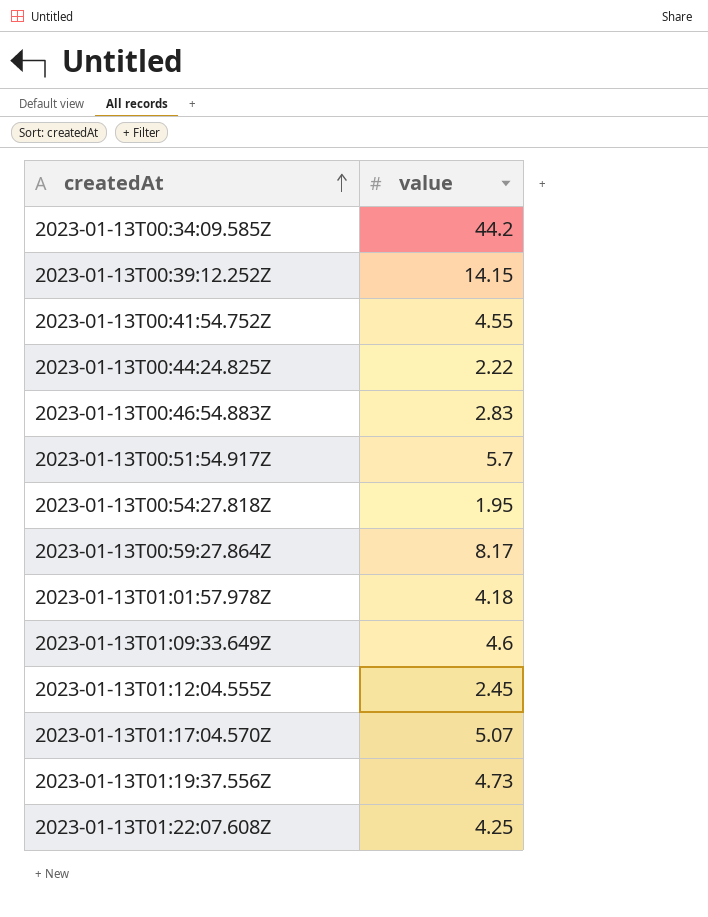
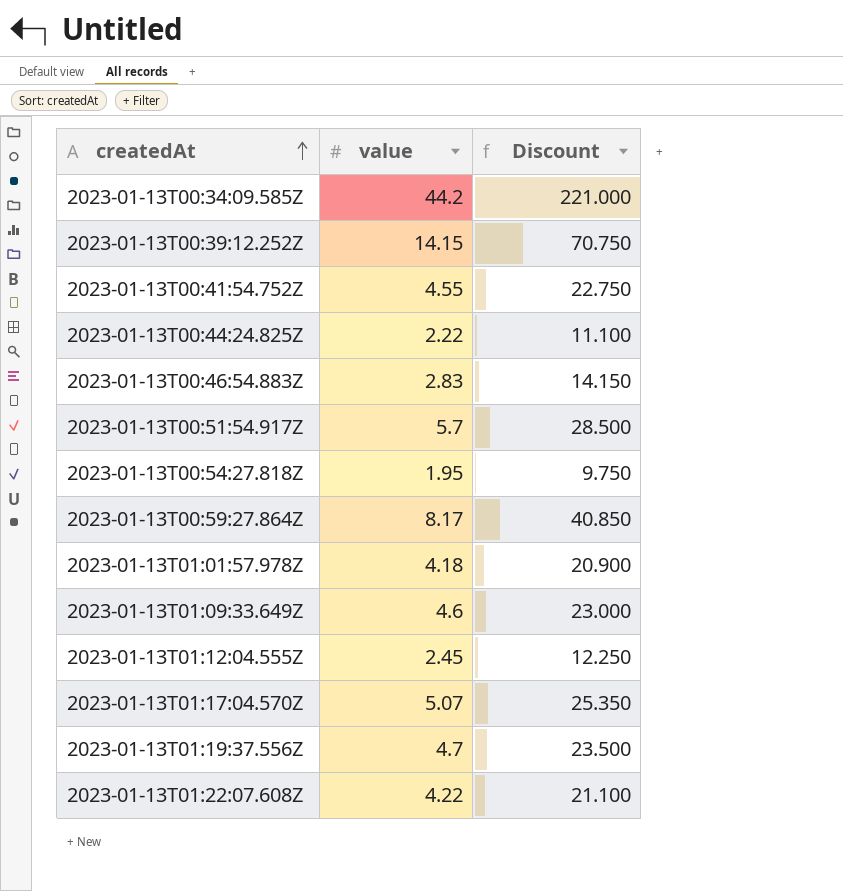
column Discount | formula: none -> [value] * 5
2023-01-13T01:19:37.556Z | value: 4.73 -> 4.7
2023-01-13T01:22:07.608Z | value: 4.25 -> 4.22

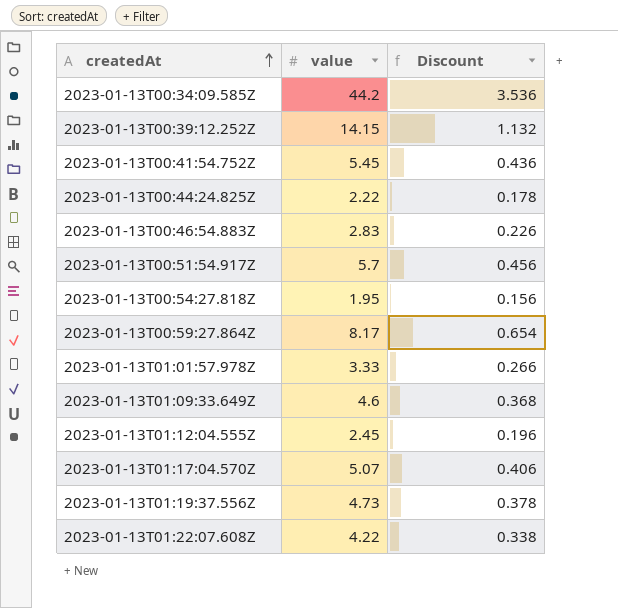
column Discount | formula: [value] * 5 -> [value] * 0.08
2023-01-13T00:41:54.752Z | value: 4.55 -> 5.45
2023-01-13T01:01:57.978Z | value: 4.18 -> 3.33
2023-01-13T01:19:37.556Z | value: 4.7 -> 4.73

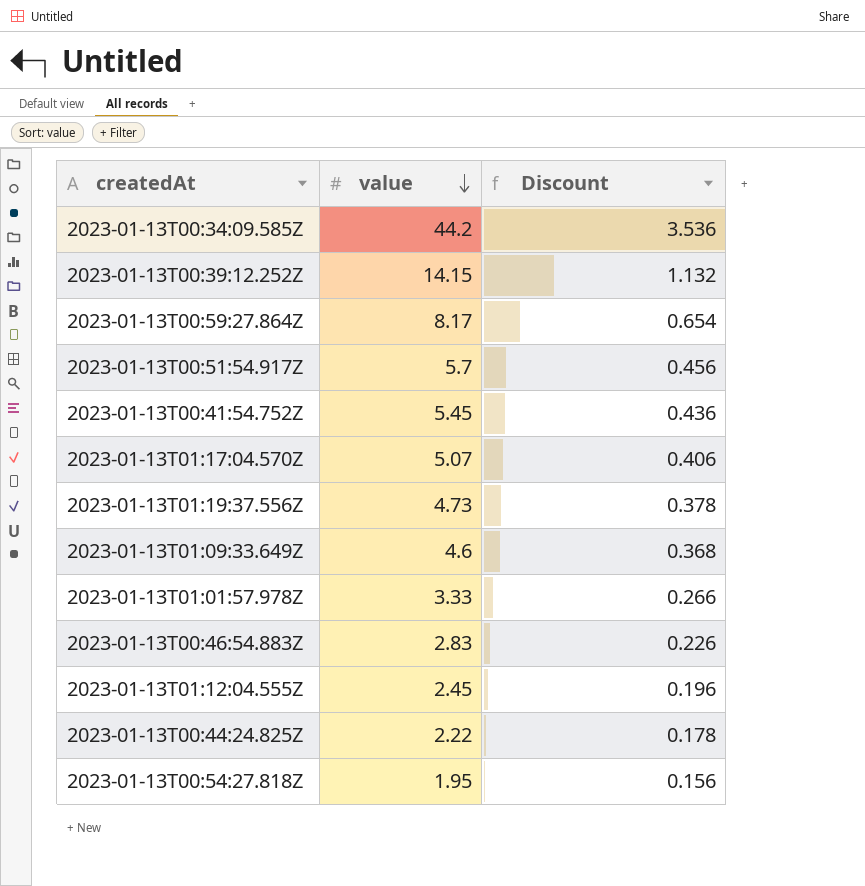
row order: createdAt ascending -> value descending
row 2023-01-13T01:22:07.608Z: 4.22 | 0.338 -> none

